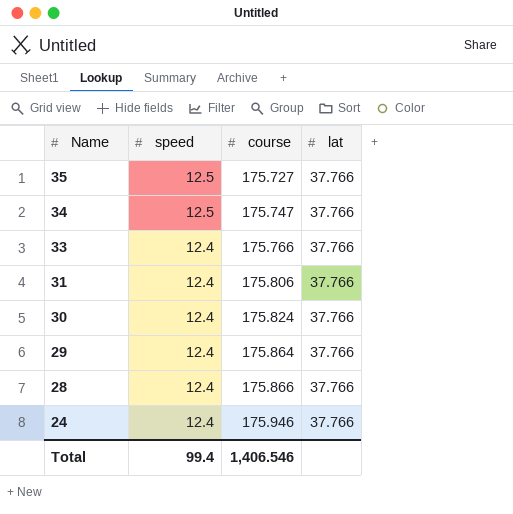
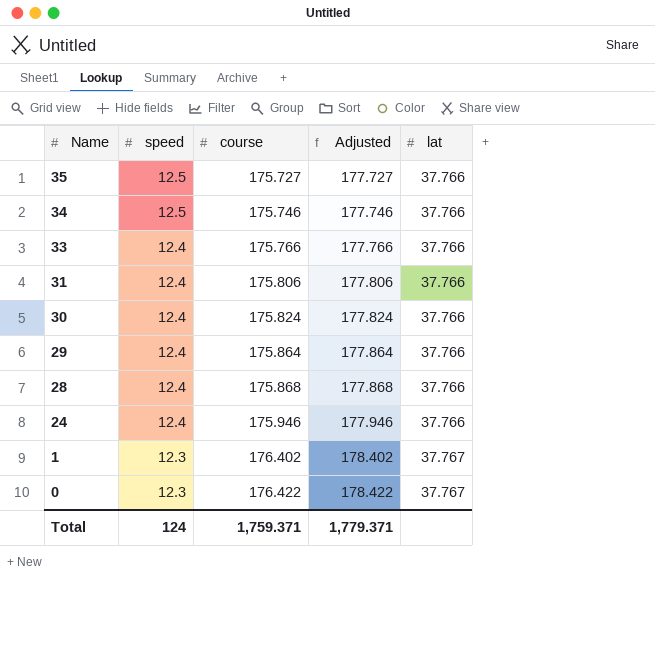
column Adjusted | formula: none -> [course] + 2
34 | course: 175.747 -> 175.746
28 | course: 175.866 -> 175.868
row 1: none -> 12.3 | 176.402 | 178.402 | 37.767
row 0: none -> 12.3 | 176.422 | 178.422 | 37.767
Total | speed: 99.4 -> 124
Total | course: 1,406.546 -> 1,759.371

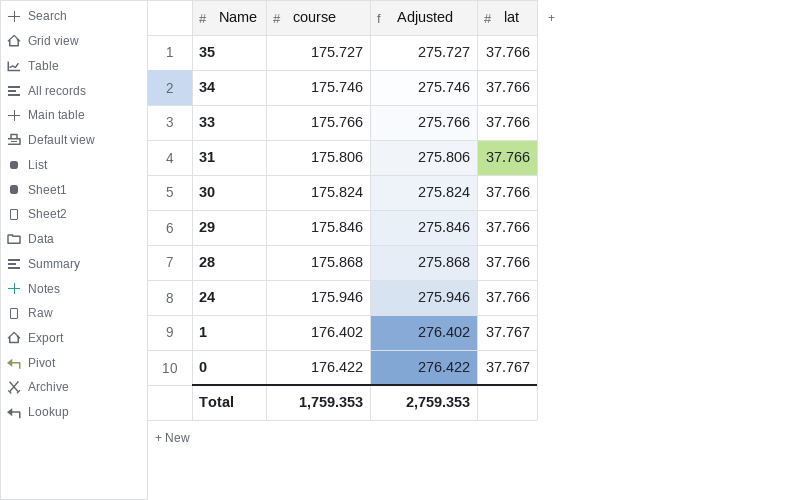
column speed | position: 2 -> none
column Adjusted | formula: [course] + 2 -> [course] + 100
29 | course: 175.864 -> 175.846
Total | course: 1,759.371 -> 1,759.353
Total | Adjusted: 1,779.371 -> 2,759.353

